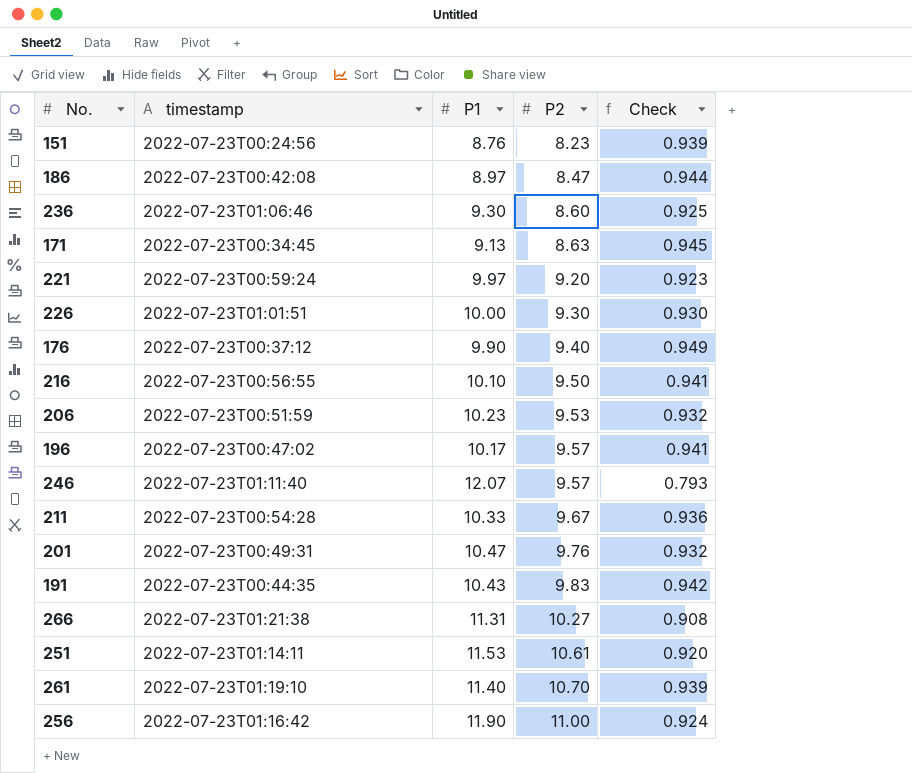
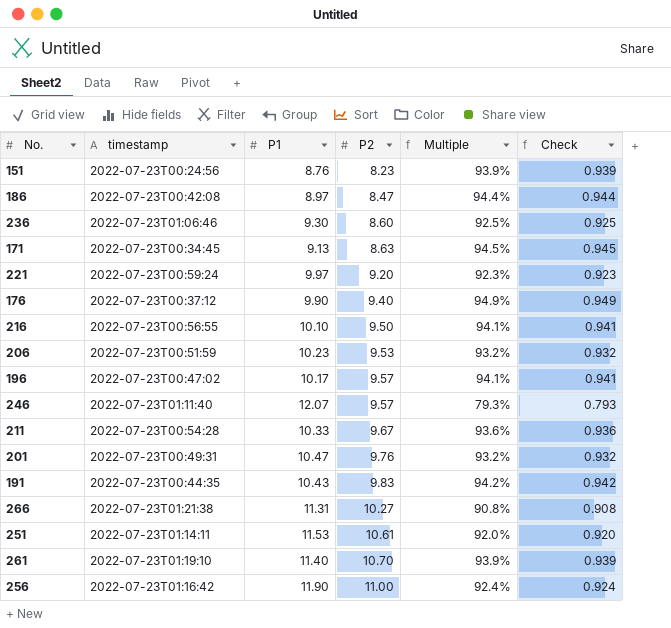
column Multiple | formula: none -> [P2] / [P1]
row 226: 2022-07-23T01:01:51 | 10.00 | 9.30 | 0.930 -> none

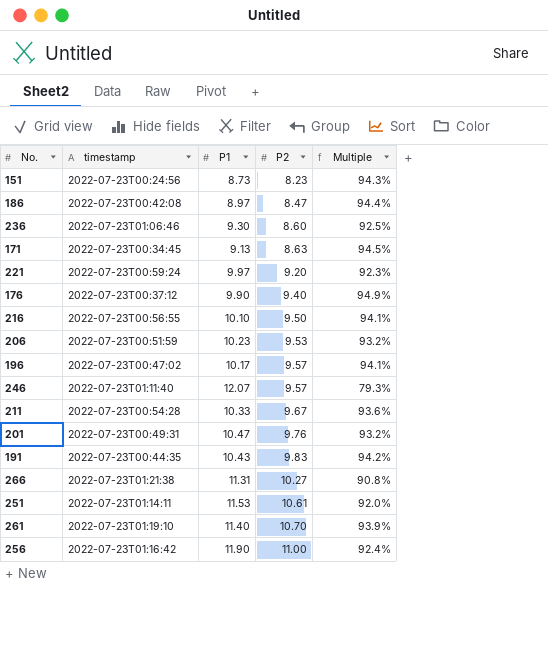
column Check | formula: [P2] / [P1] -> none
151 | P1: 8.76 -> 8.73
151 | Multiple: 93.9% -> 94.3%

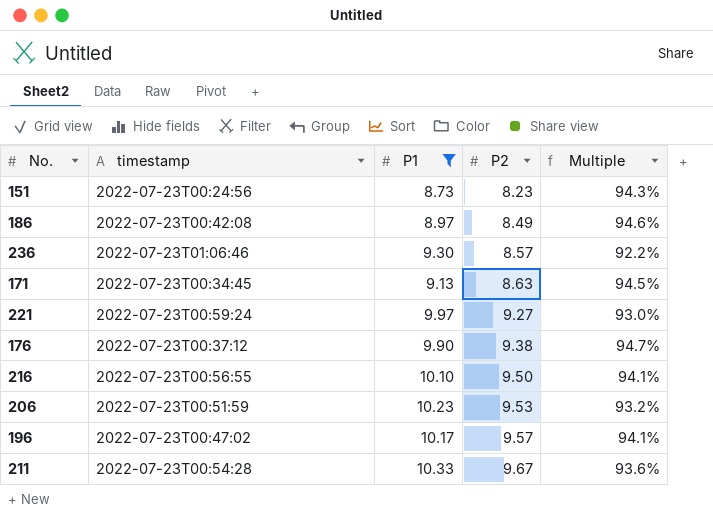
filter: none -> P1 <= 10.33
186 | P2: 8.47 -> 8.49
186 | Multiple: 94.4% -> 94.6%
236 | P2: 8.60 -> 8.57
236 | Multiple: 92.5% -> 92.2%
221 | P2: 9.20 -> 9.27
221 | Multiple: 92.3% -> 93.0%
176 | P2: 9.40 -> 9.38
176 | Multiple: 94.9% -> 94.7%

